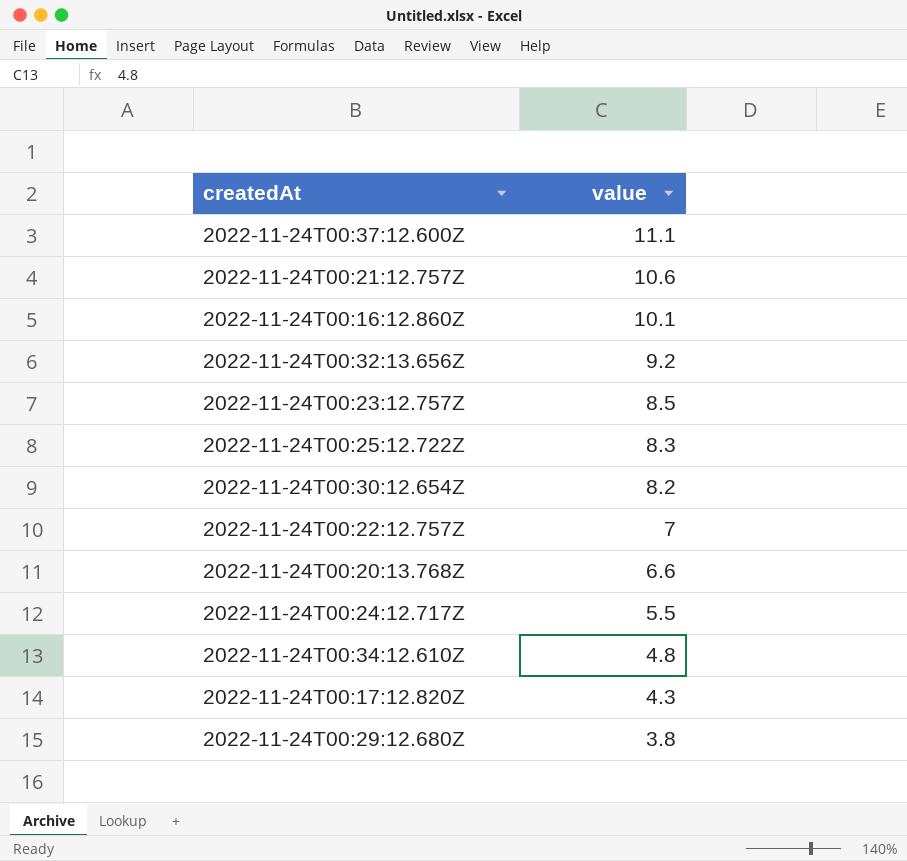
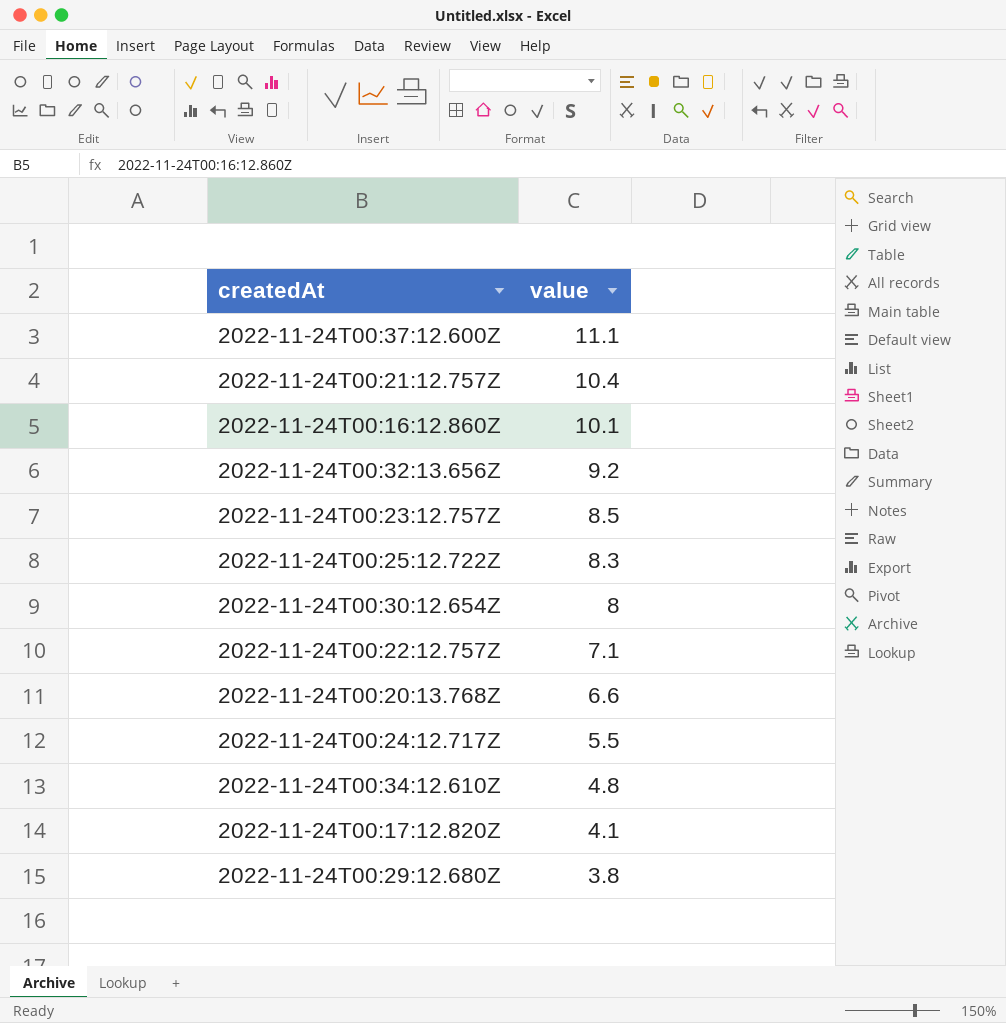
2022-11-24T00:21:12.757Z | value: 10.6 -> 10.4
2022-11-24T00:30:12.654Z | value: 8.2 -> 8
2022-11-24T00:22:12.757Z | value: 7 -> 7.1
2022-11-24T00:17:12.820Z | value: 4.3 -> 4.1

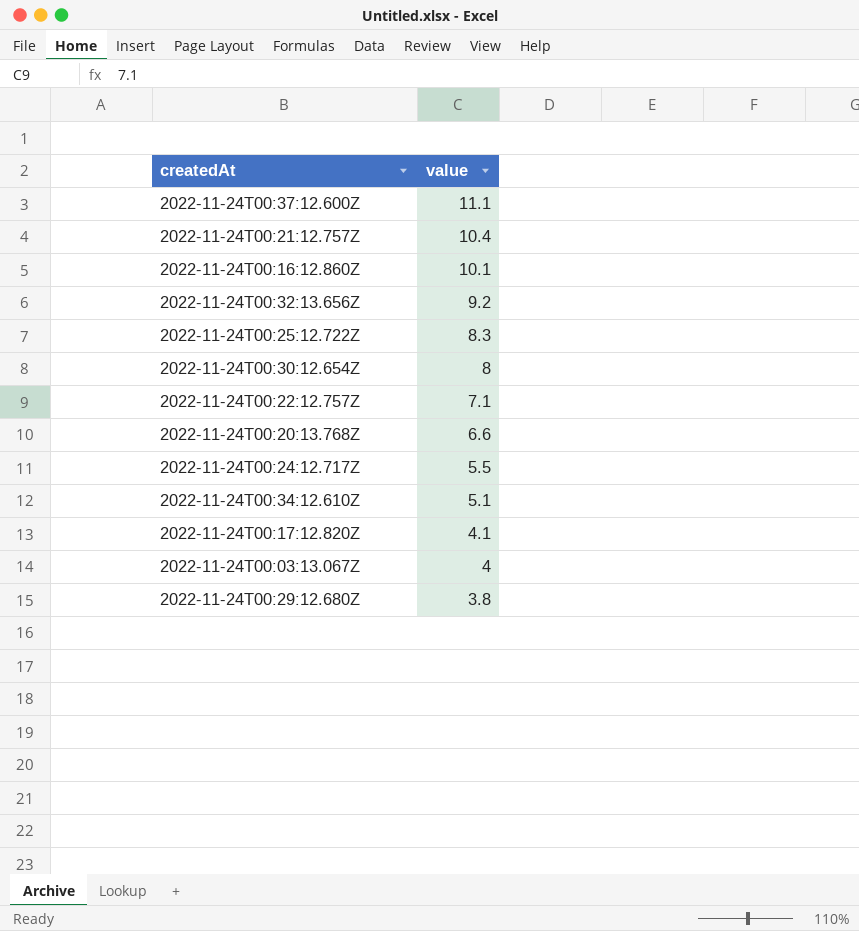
row 2022-11-24T00:23:12.757Z: 8.5 -> none
2022-11-24T00:34:12.610Z | value: 4.8 -> 5.1
row 2022-11-24T00:03:13.067Z: none -> 4

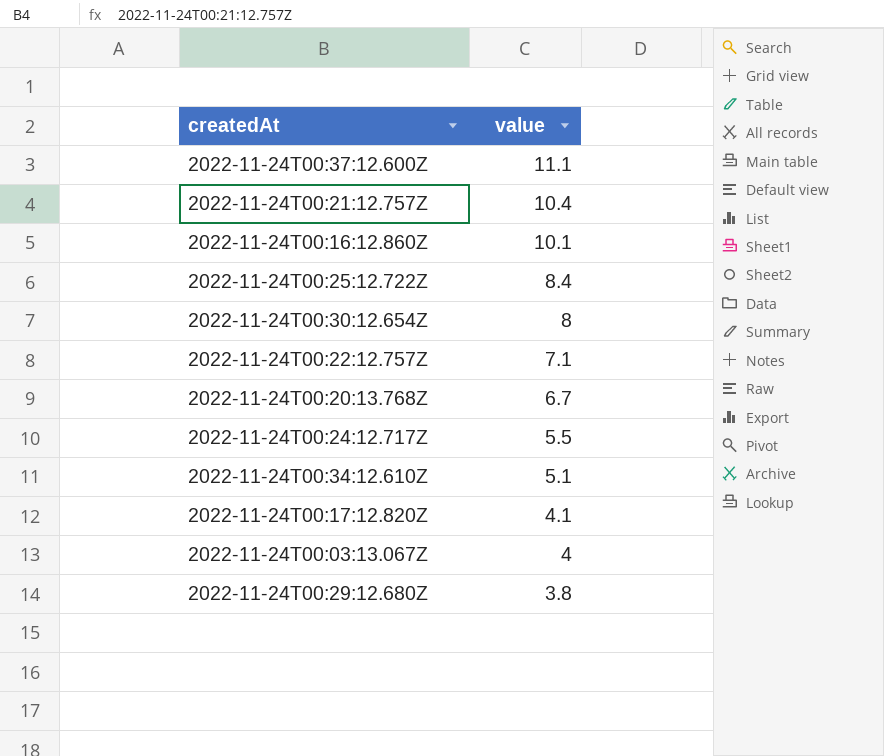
row 2022-11-24T00:32:13.656Z: 9.2 -> none
2022-11-24T00:25:12.722Z | value: 8.3 -> 8.4
2022-11-24T00:20:13.768Z | value: 6.6 -> 6.7

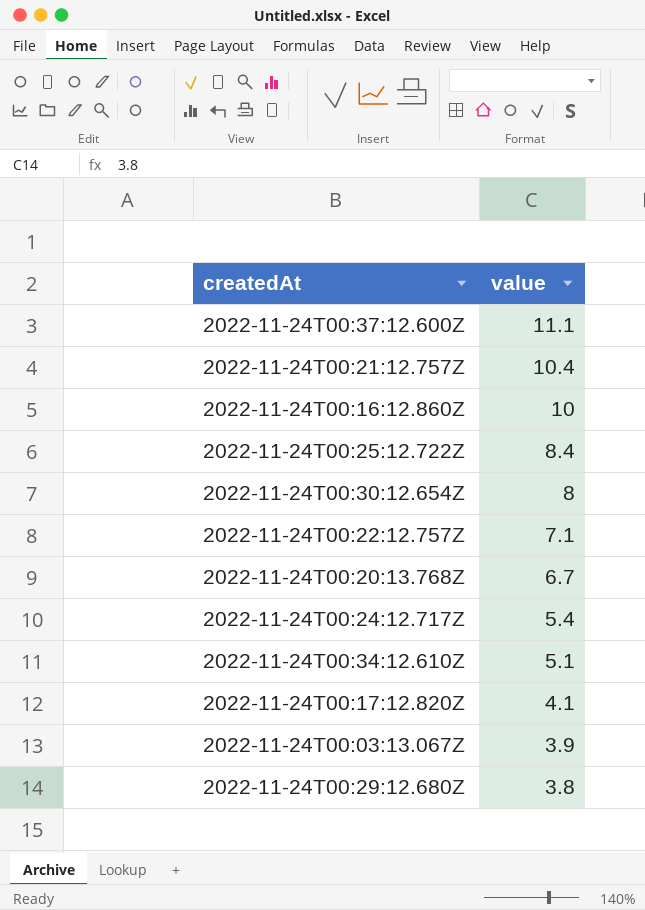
2022-11-24T00:16:12.860Z | value: 10.1 -> 10
2022-11-24T00:24:12.717Z | value: 5.5 -> 5.4
2022-11-24T00:03:13.067Z | value: 4 -> 3.9

